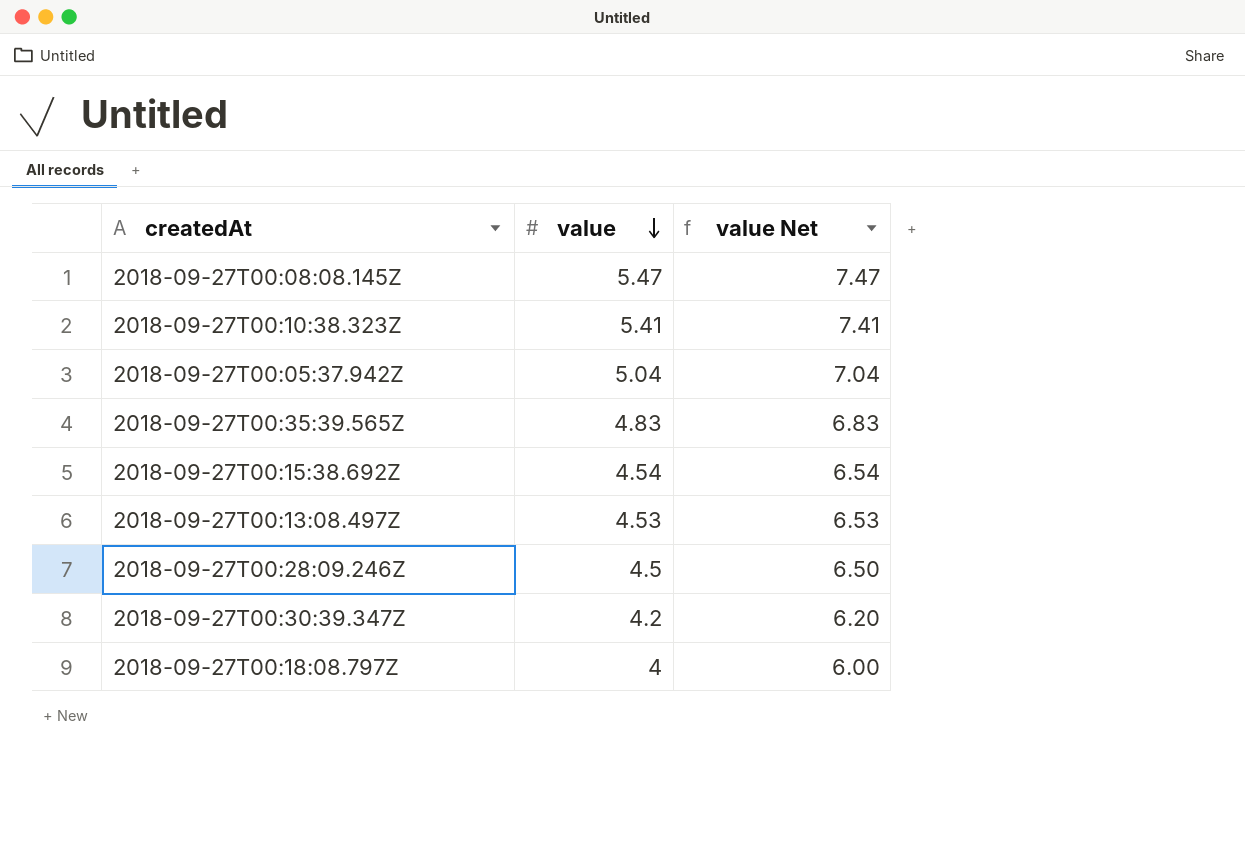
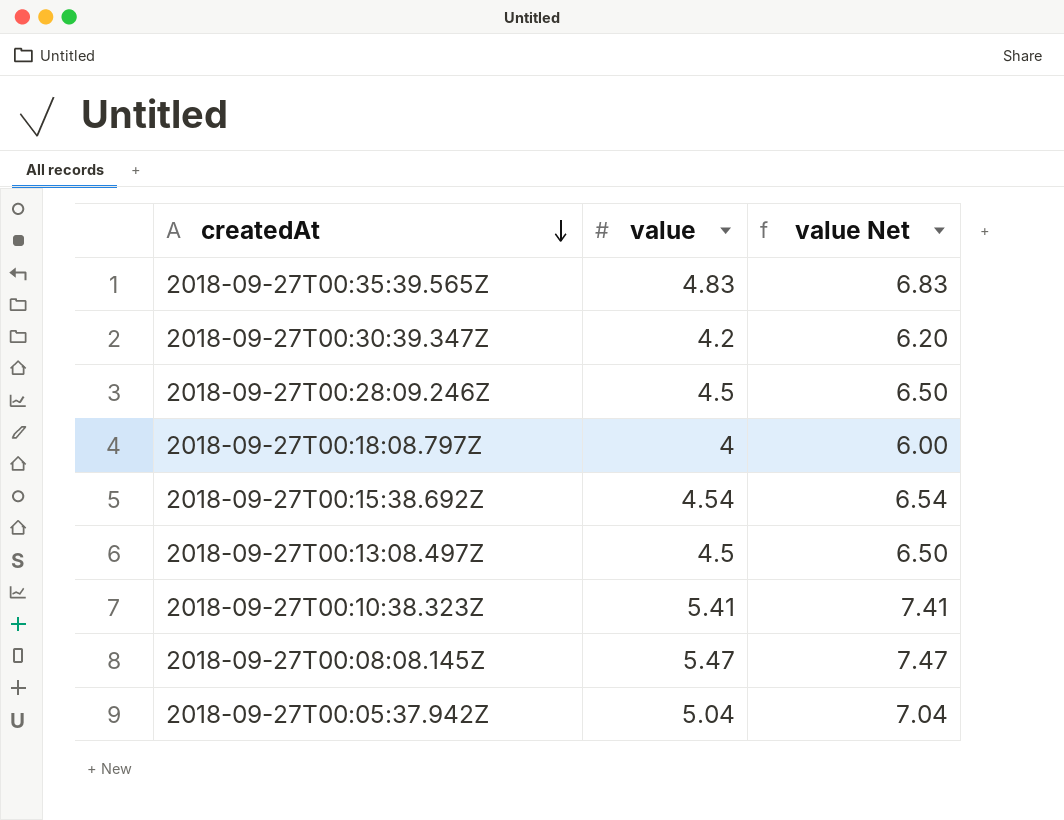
row order: value descending -> createdAt descending
2018-09-27T00:13:08.497Z | value: 4.53 -> 4.5
2018-09-27T00:13:08.497Z | value Net: 6.53 -> 6.50

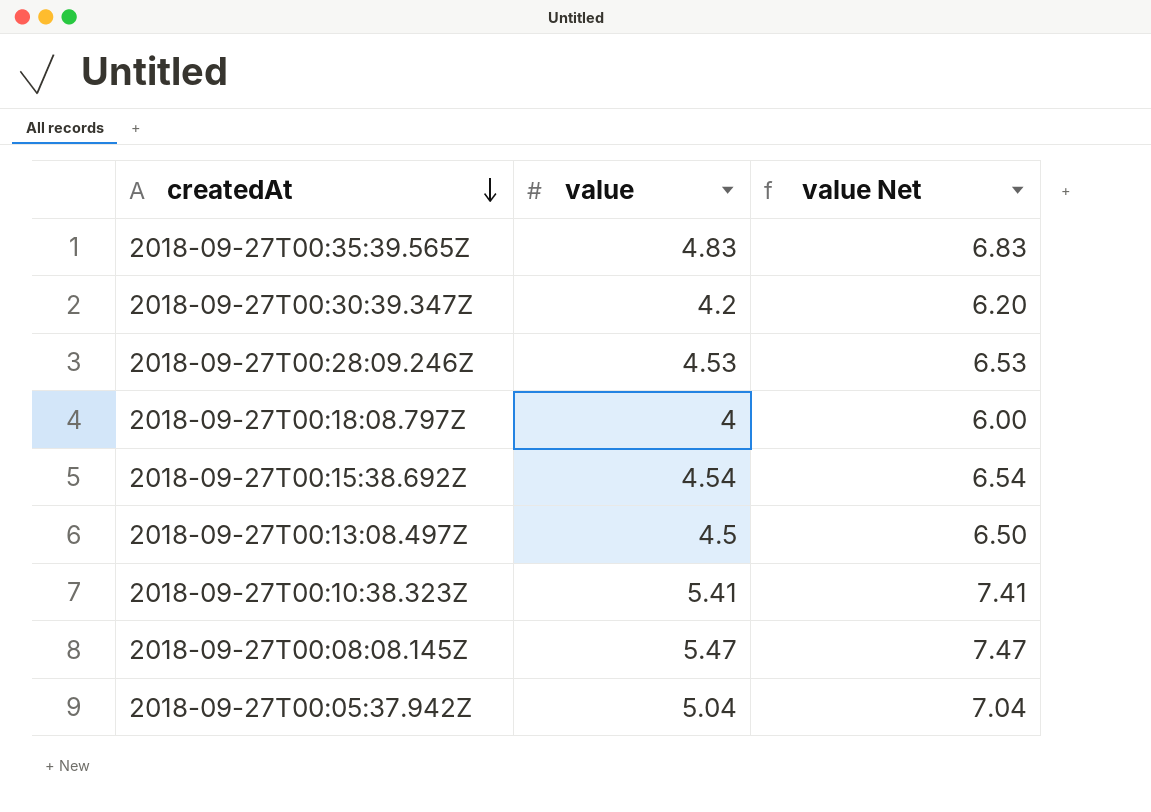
2018-09-27T00:28:09.246Z | value: 4.5 -> 4.53
2018-09-27T00:28:09.246Z | value Net: 6.50 -> 6.53

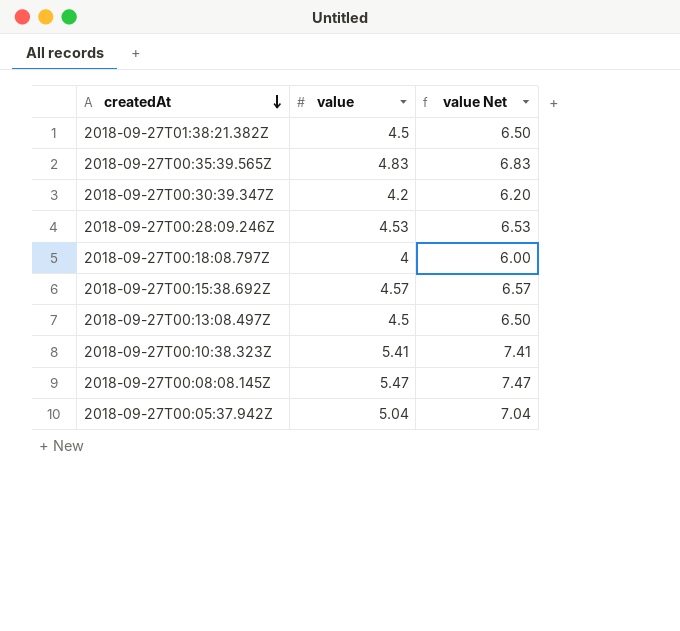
row 2018-09-27T01:38:21.382Z: none -> 4.5 | 6.50
2018-09-27T00:15:38.692Z | value: 4.54 -> 4.57
2018-09-27T00:15:38.692Z | value Net: 6.54 -> 6.57

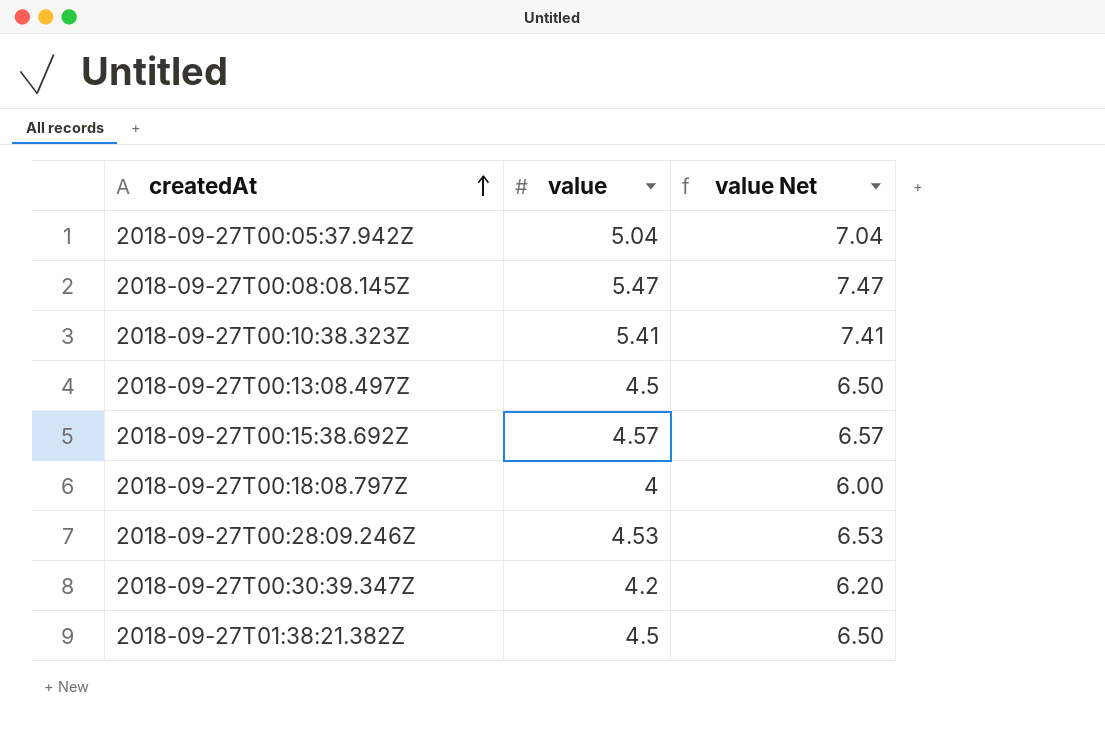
row order: createdAt descending -> createdAt ascending
row 2018-09-27T00:35:39.565Z: 4.83 | 6.83 -> none

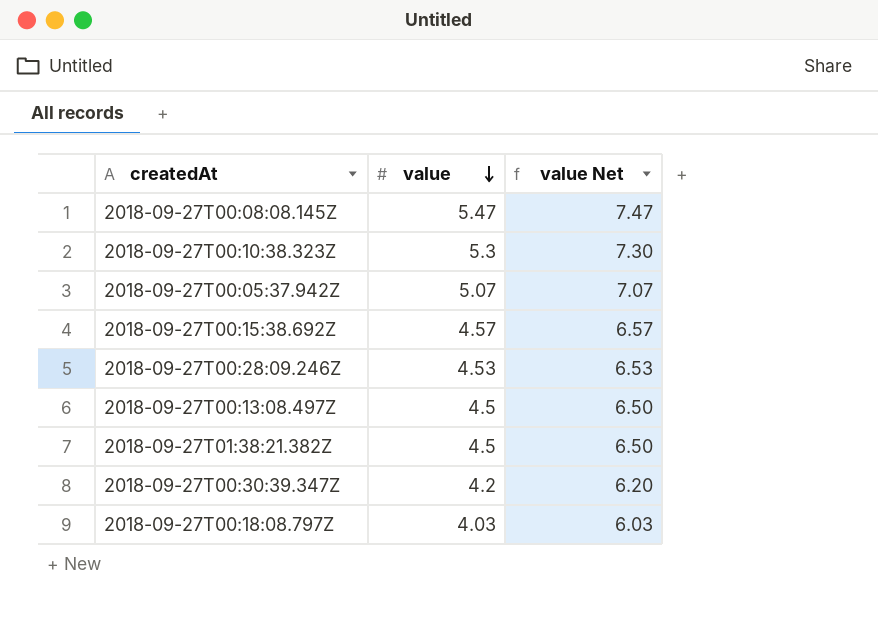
row order: createdAt ascending -> value descending
2018-09-27T00:10:38.323Z | value: 5.41 -> 5.3
2018-09-27T00:10:38.323Z | value Net: 7.41 -> 7.30
2018-09-27T00:05:37.942Z | value: 5.04 -> 5.07
2018-09-27T00:05:37.942Z | value Net: 7.04 -> 7.07
2018-09-27T00:18:08.797Z | value: 4 -> 4.03
2018-09-27T00:18:08.797Z | value Net: 6.00 -> 6.03

